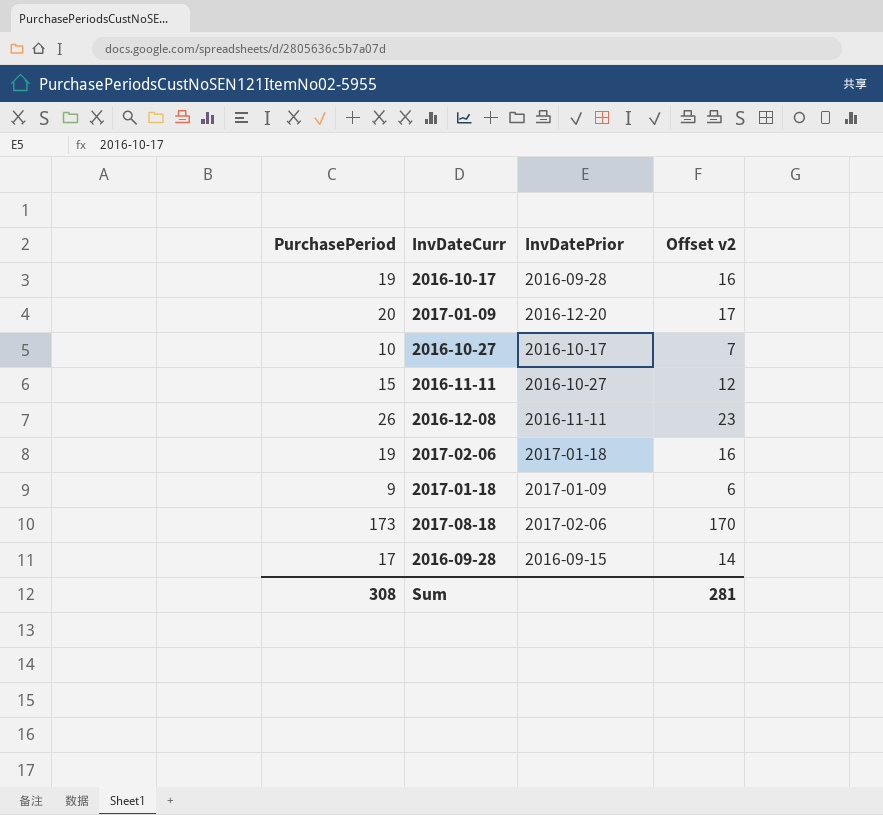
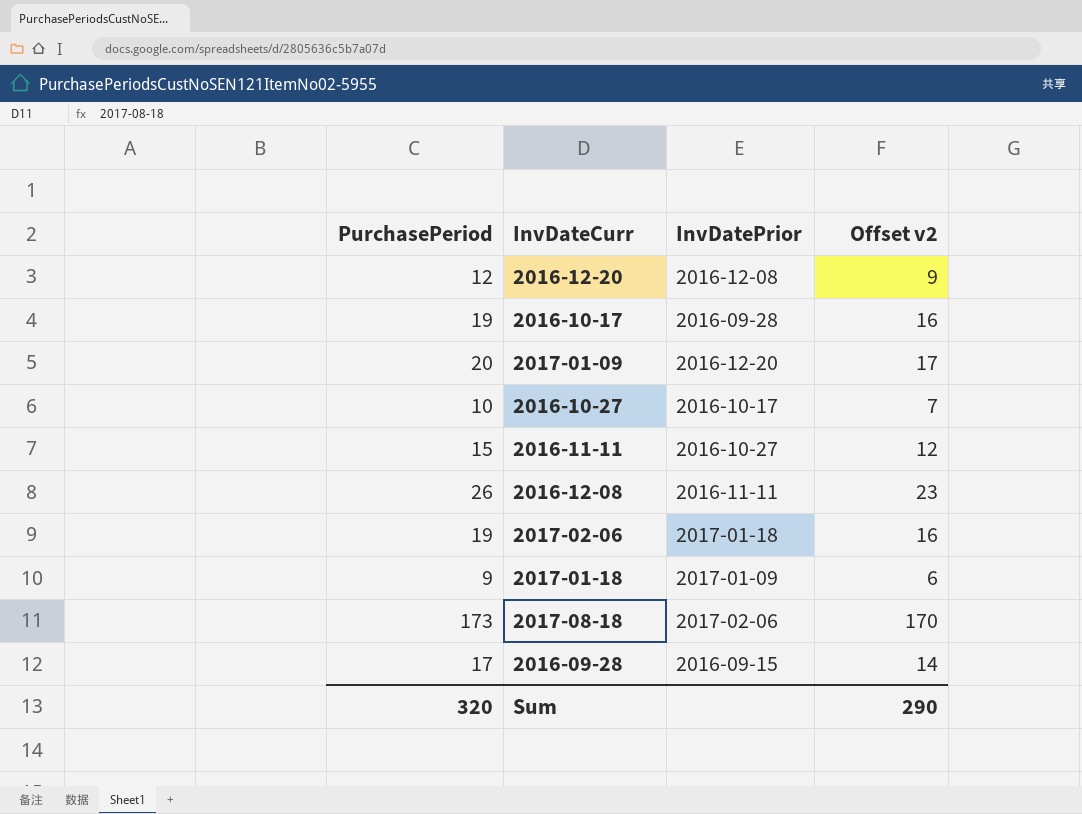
row 2016-12-20: none -> 12 | 2016-12-08 | 9
Sum | PurchasePeriod: 308 -> 320
Sum | Offset v2: 281 -> 290

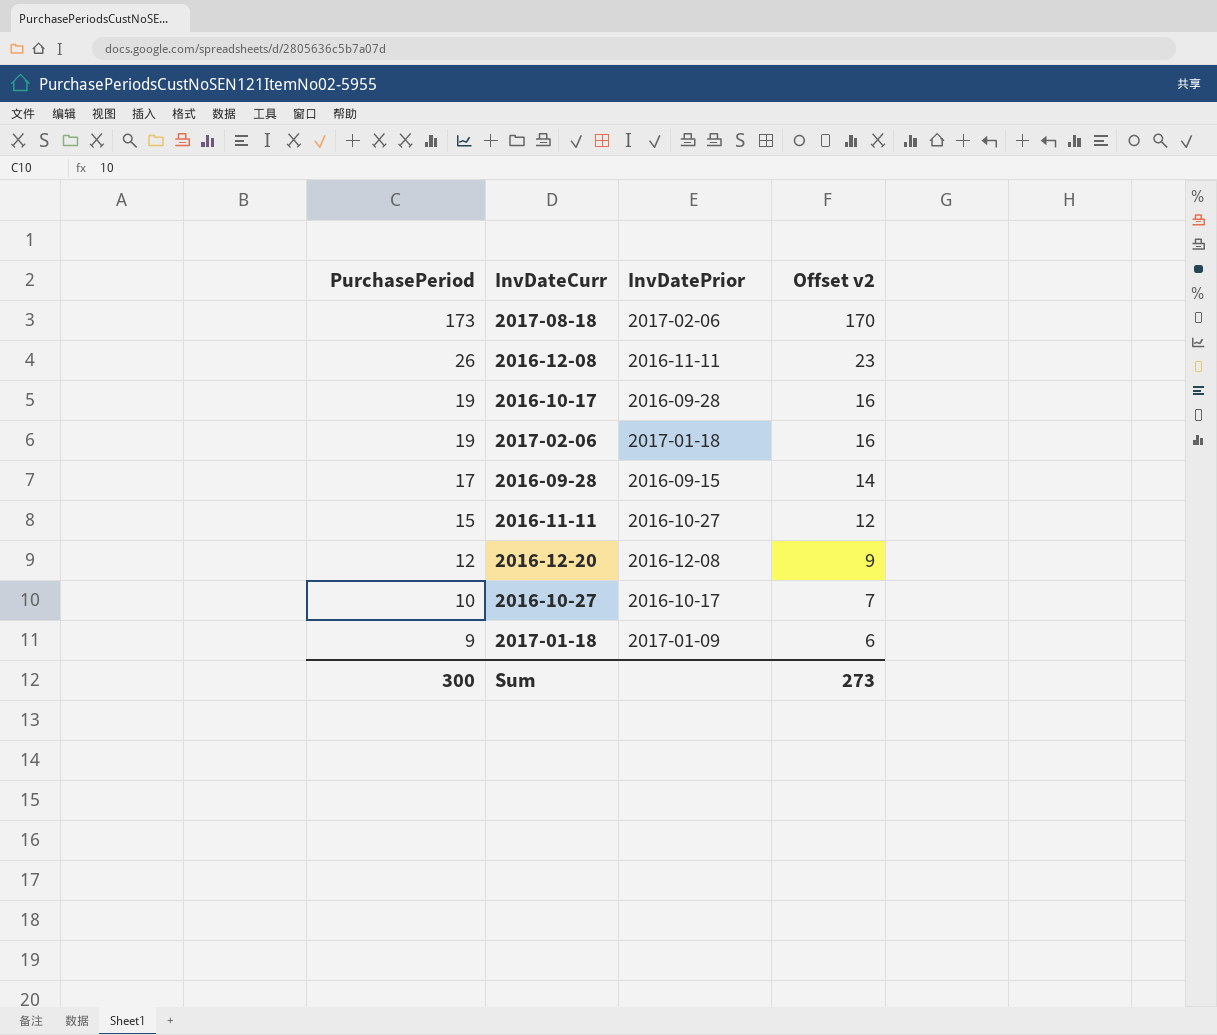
row order: none -> PurchasePeriod descending
row 2017-01-09: 20 | 2016-12-20 | 17 -> none
Sum | PurchasePeriod: 320 -> 300
Sum | Offset v2: 290 -> 273

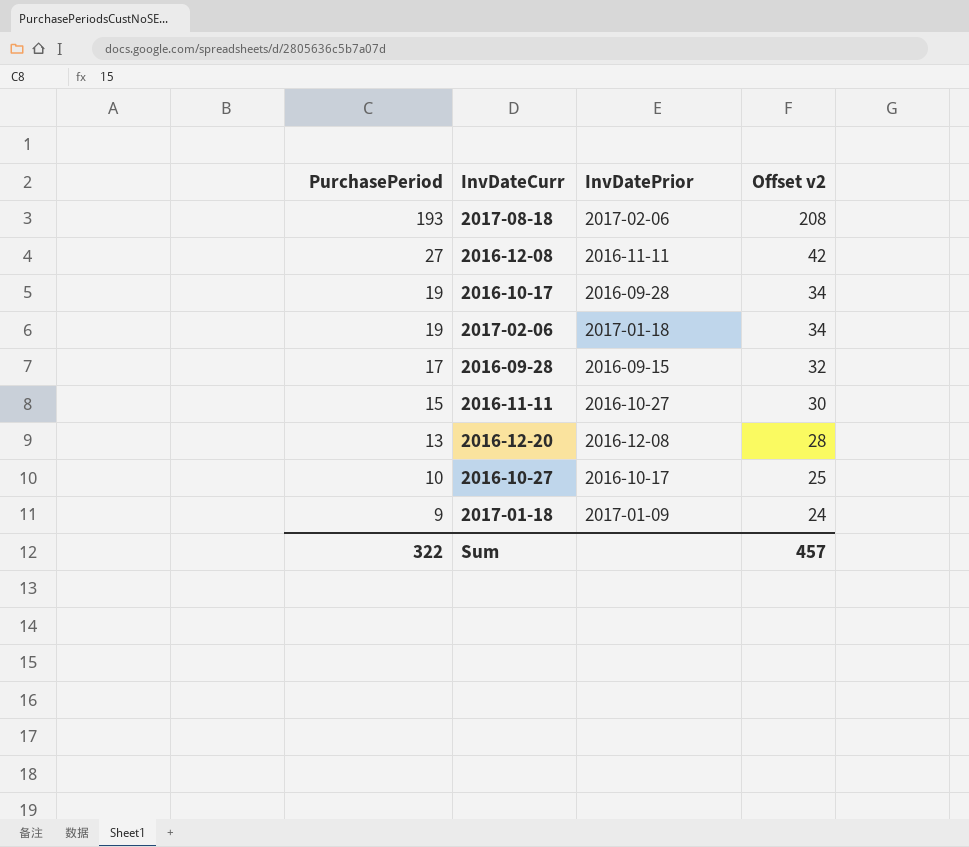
column Offset v2 | formula: [PurchasePeriod] - 3 -> [PurchasePeriod] + 15
2017-08-18 | PurchasePeriod: 173 -> 193
2016-12-08 | PurchasePeriod: 26 -> 27
2016-12-20 | PurchasePeriod: 12 -> 13
Sum | PurchasePeriod: 300 -> 322
Sum | Offset v2: 273 -> 457

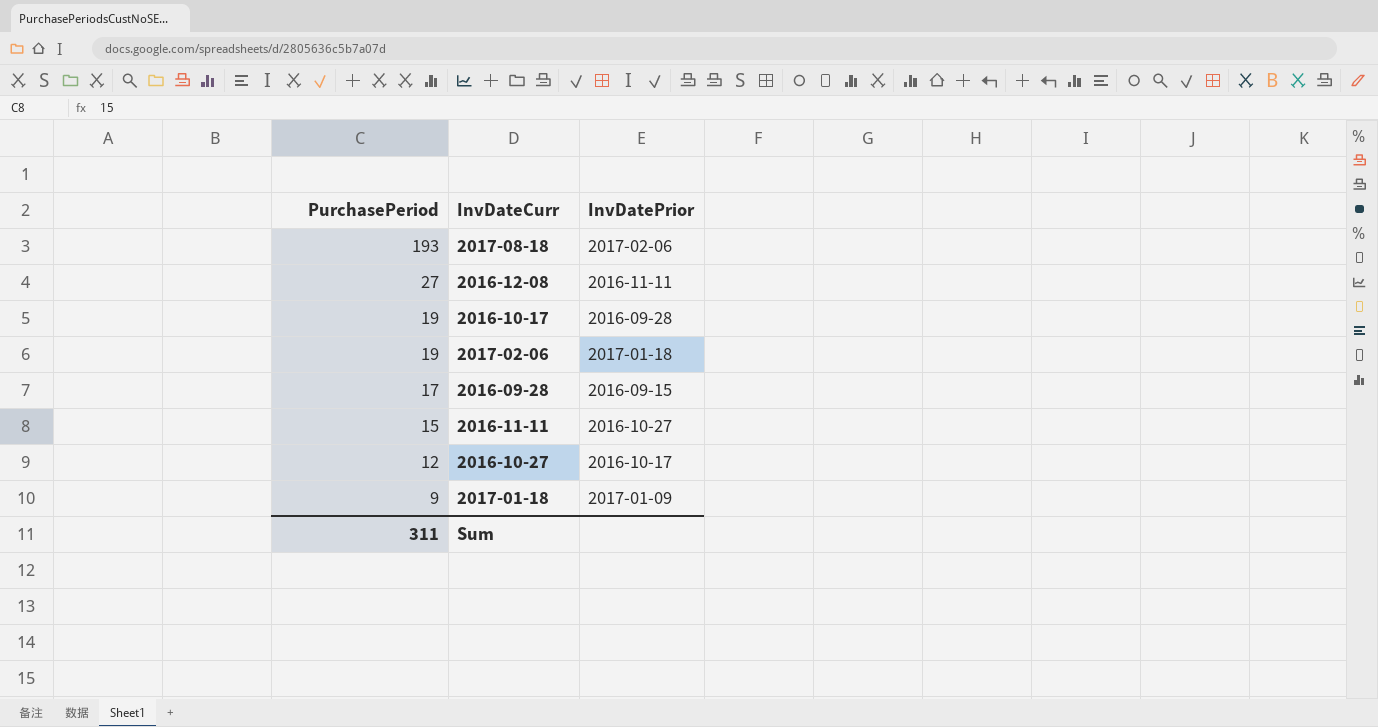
column Offset v2 | formula: [PurchasePeriod] + 15 -> none
row 2016-12-20: 13 | 2016-12-08 | 28 -> none
2016-10-27 | PurchasePeriod: 10 -> 12
Sum | PurchasePeriod: 322 -> 311

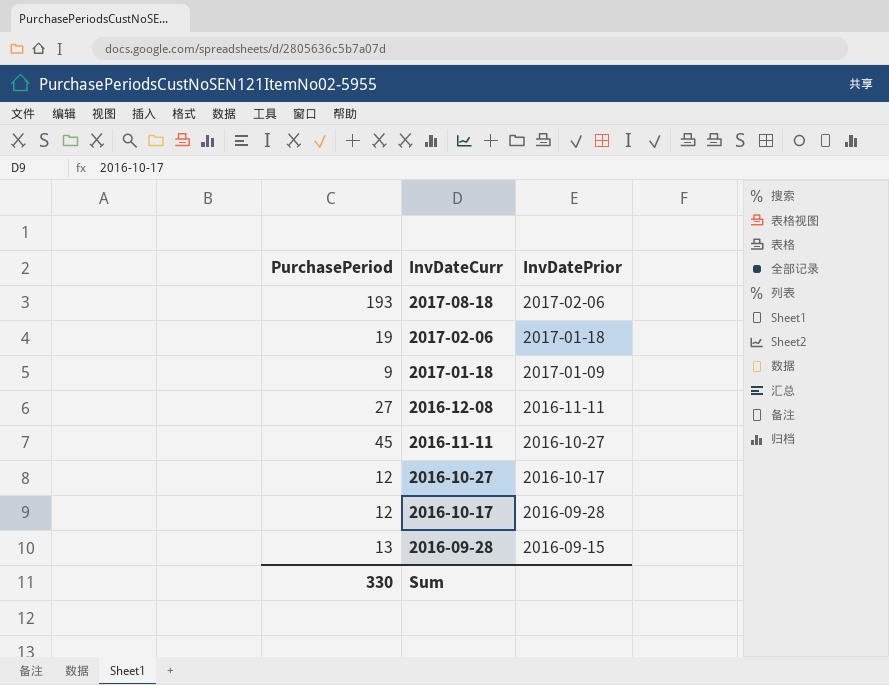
row order: PurchasePeriod descending -> InvDateCurr descending
2016-11-11 | PurchasePeriod: 15 -> 45
2016-10-17 | PurchasePeriod: 19 -> 12
2016-09-28 | PurchasePeriod: 17 -> 13
Sum | PurchasePeriod: 311 -> 330

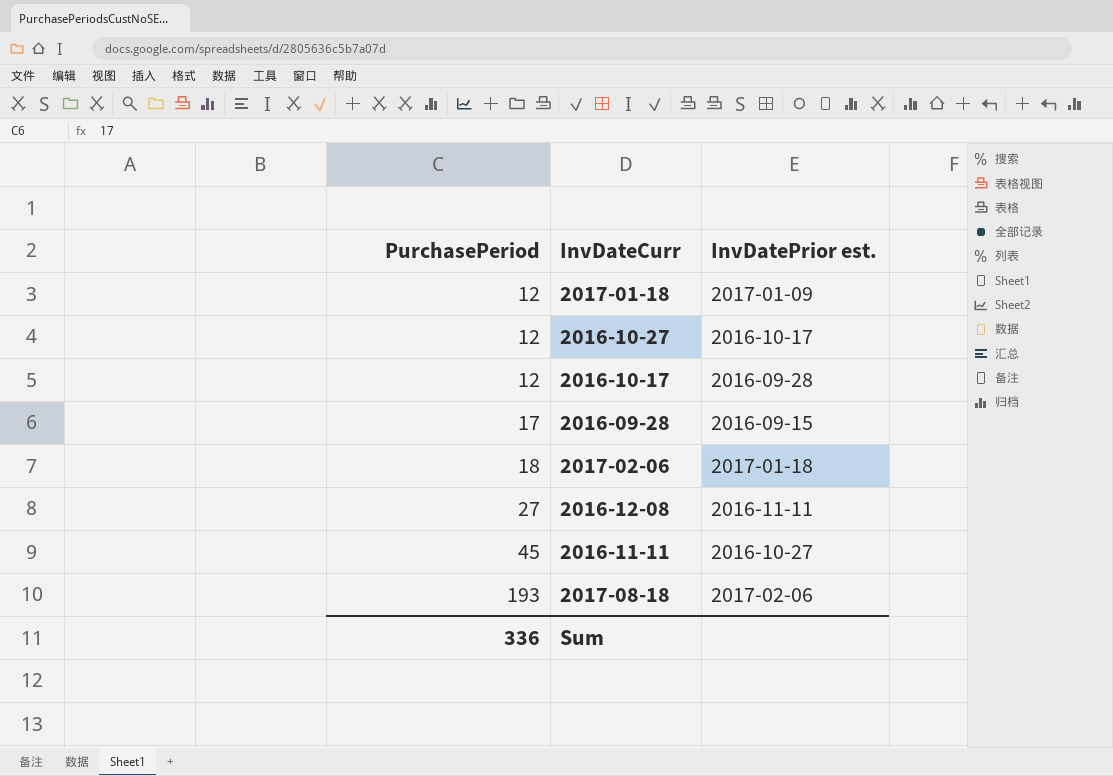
row order: InvDateCurr descending -> PurchasePeriod ascending
column name: InvDatePrior -> InvDatePrior est.
2017-01-18 | PurchasePeriod: 9 -> 12
2016-09-28 | PurchasePeriod: 13 -> 17
2017-02-06 | PurchasePeriod: 19 -> 18
Sum | PurchasePeriod: 330 -> 336

